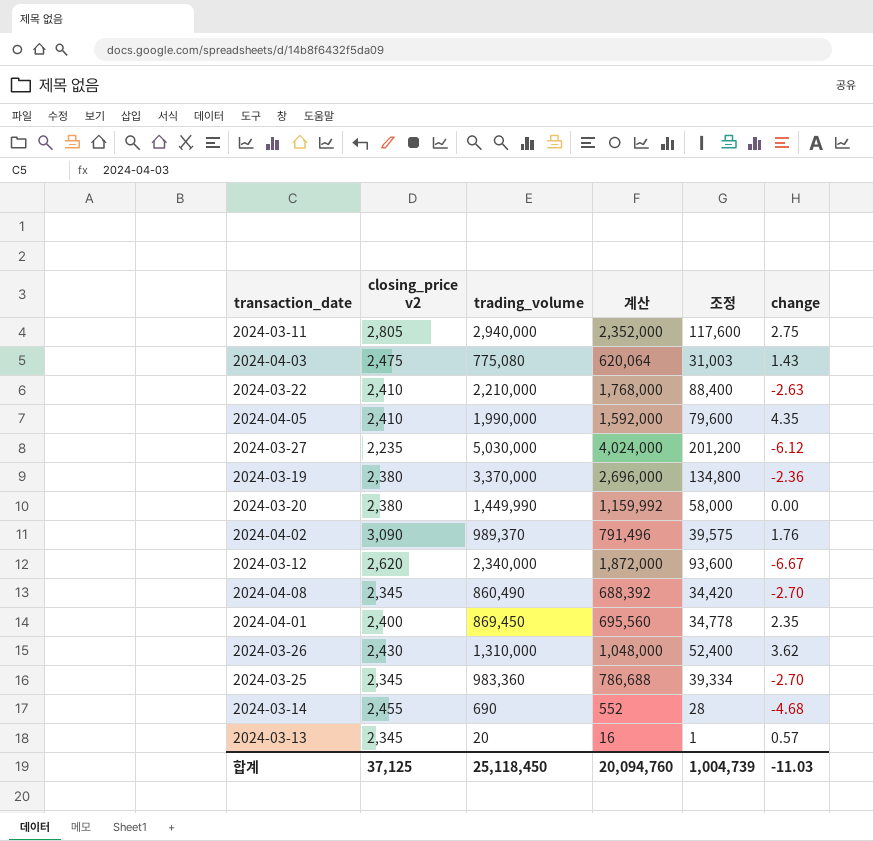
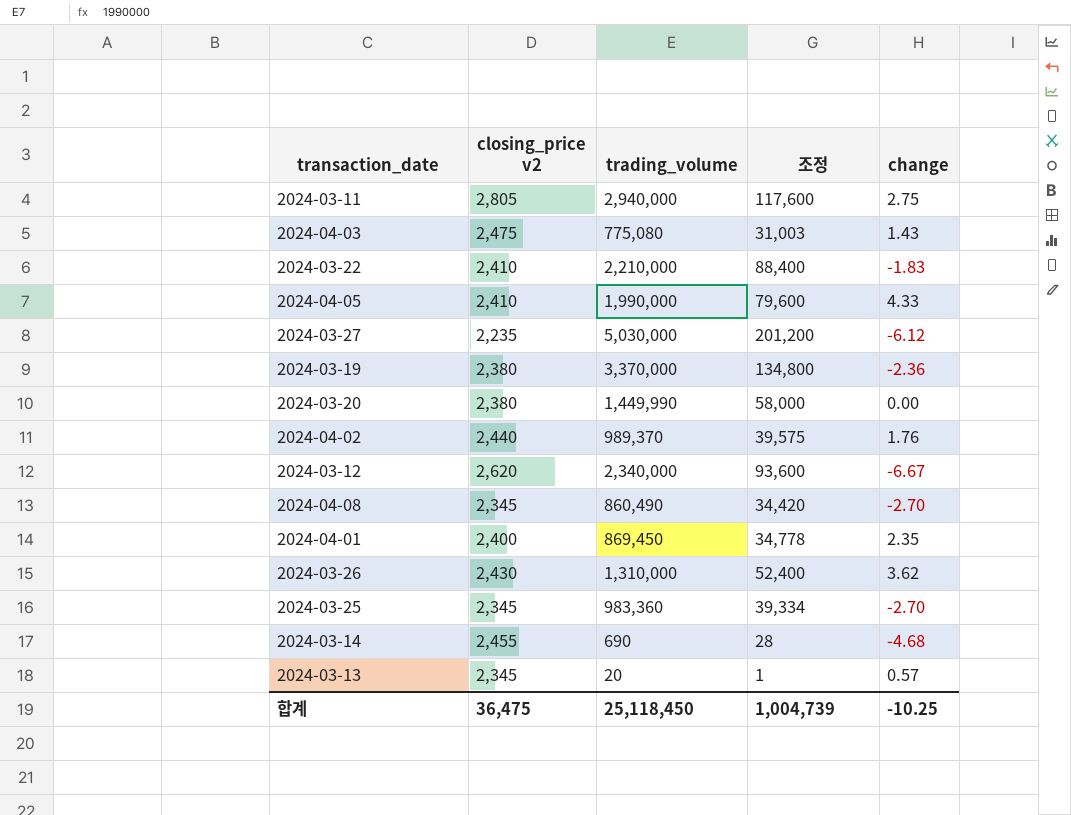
column 계산 | formula: [trading_volume] * 0.8 -> none
2024-03-22 | change: -2.63 -> -1.83
2024-04-05 | change: 4.35 -> 4.33
2024-04-02 | closing_price v2: 3,090 -> 2,440
합계 | closing_price v2: 37,125 -> 36,475
합계 | change: -11.03 -> -10.25

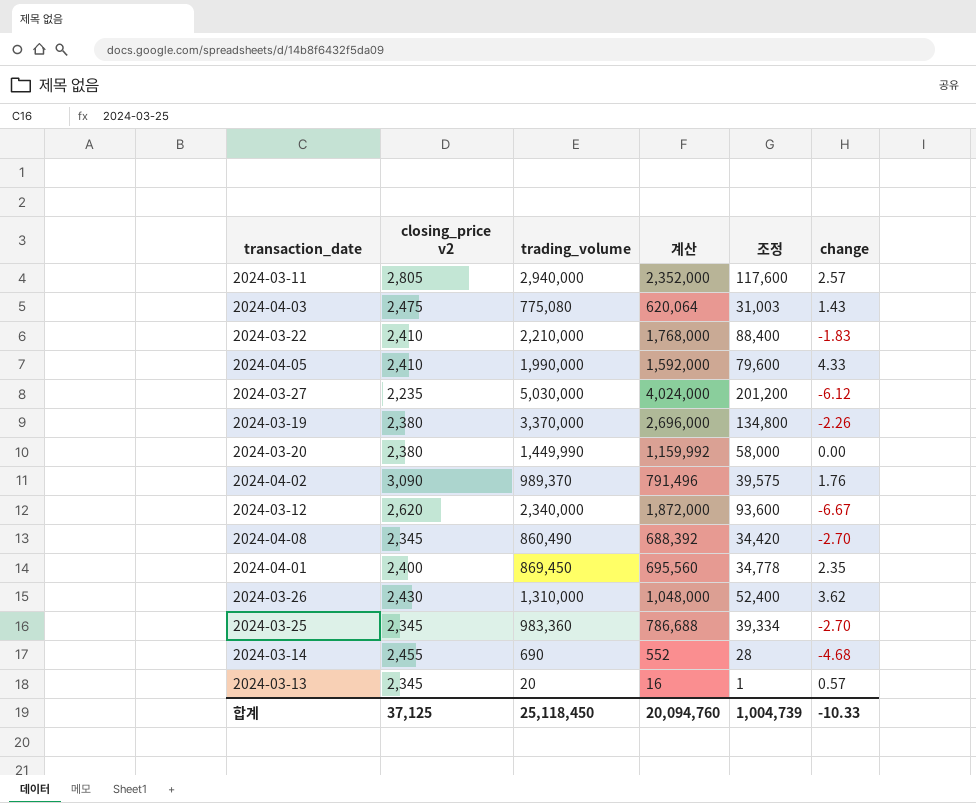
column 계산 | formula: none -> [trading_volume] * 0.8
2024-03-11 | change: 2.75 -> 2.57
2024-03-19 | change: -2.36 -> -2.26
2024-04-02 | closing_price v2: 2,440 -> 3,090
합계 | closing_price v2: 36,475 -> 37,125
합계 | change: -10.25 -> -10.33

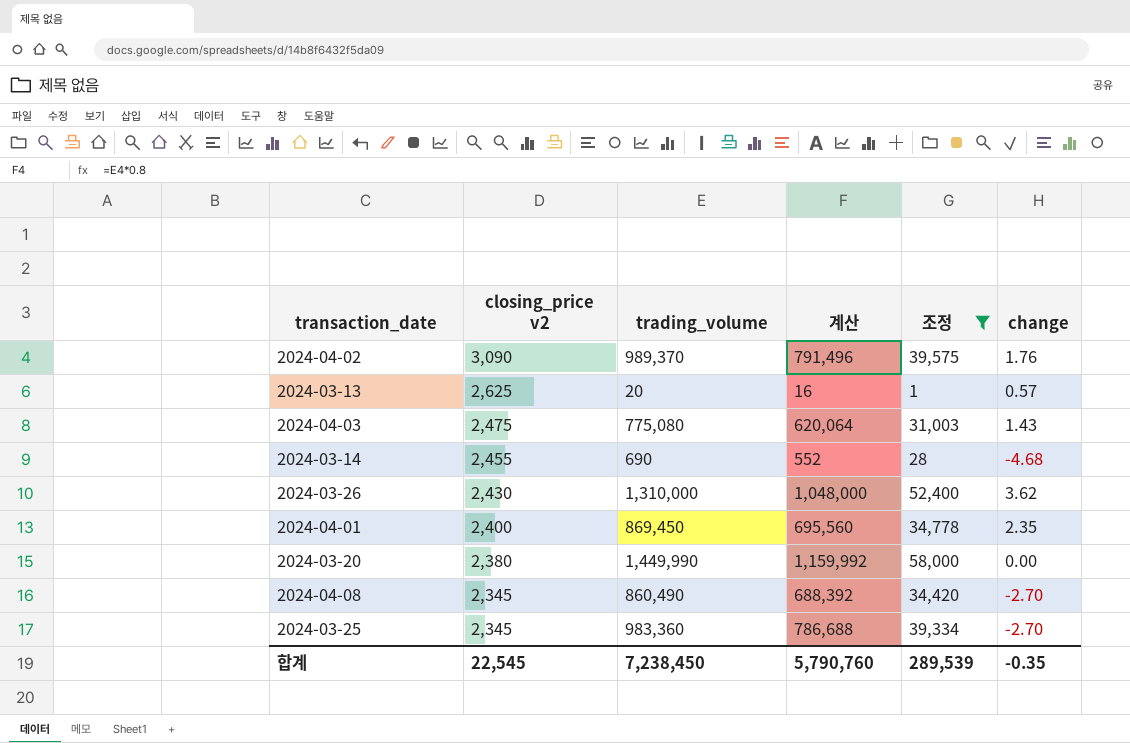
filter: none -> 조정 <= 58,000
row order: none -> closing_price v2 descending
2024-03-13 | closing_price v2: 2,345 -> 2,625
합계 | closing_price v2: 37,125 -> 22,545
합계 | trading_volume: 25,118,450 -> 7,238,450
합계 | 계산: 20,094,760 -> 5,790,760
합계 | 조정: 1,004,739 -> 289,539
합계 | change: -10.33 -> -0.35

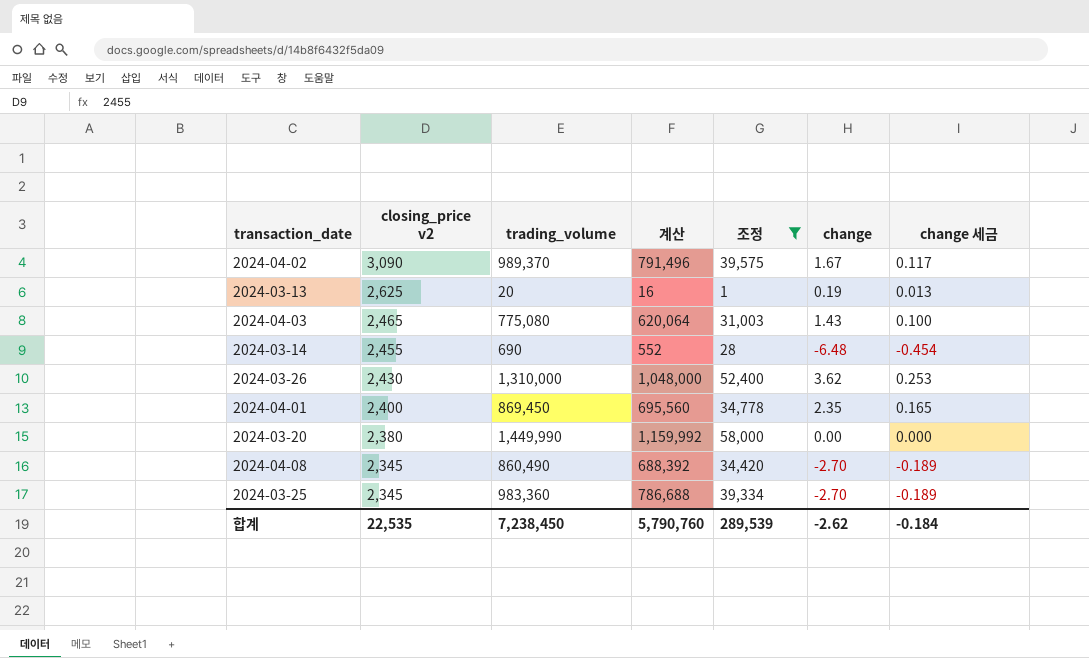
column change 세금 | formula: none -> [change] * 0.07
2024-04-02 | change: 1.76 -> 1.67
2024-03-13 | change: 0.57 -> 0.19
2024-04-03 | closing_price v2: 2,475 -> 2,465
2024-03-14 | change: -4.68 -> -6.48
합계 | closing_price v2: 22,545 -> 22,535
합계 | change: -0.35 -> -2.62

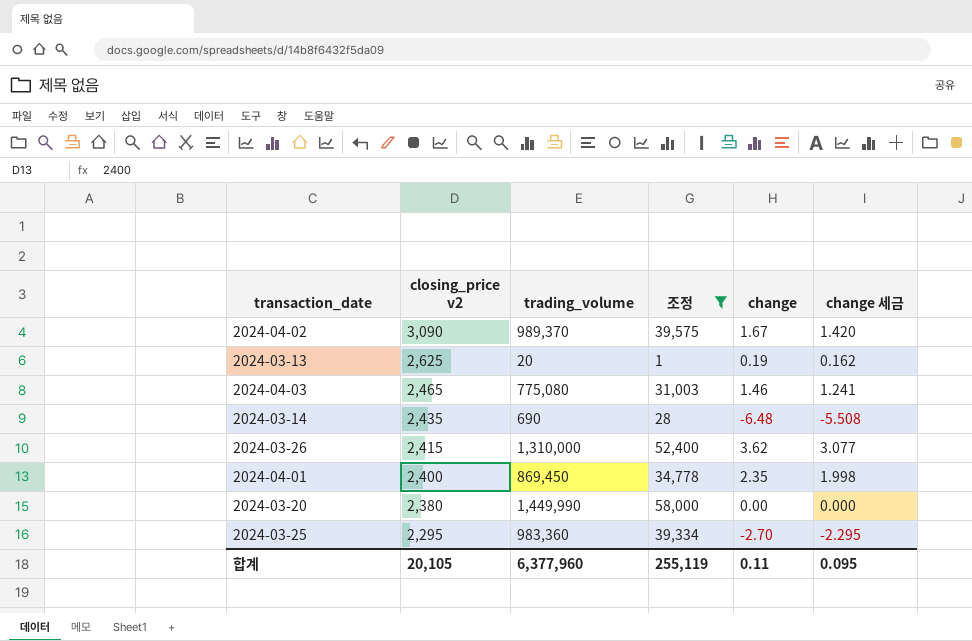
column 계산 | formula: [trading_volume] * 0.8 -> none
column change 세금 | formula: [change] * 0.07 -> [change] * 0.85
row 2024-04-08: 2,345 | 860,490 | 688,392 | 34,420 | -2.70 | -0.189 -> none
2024-04-03 | change: 1.43 -> 1.46
2024-03-14 | closing_price v2: 2,455 -> 2,435
2024-03-26 | closing_price v2: 2,430 -> 2,415
2024-03-25 | closing_price v2: 2,345 -> 2,295
합계 | closing_price v2: 22,535 -> 20,105
합계 | trading_volume: 7,238,450 -> 6,377,960
합계 | 조정: 289,539 -> 255,119
합계 | change: -2.62 -> 0.11
합계 | change 세금: -0.184 -> 0.095

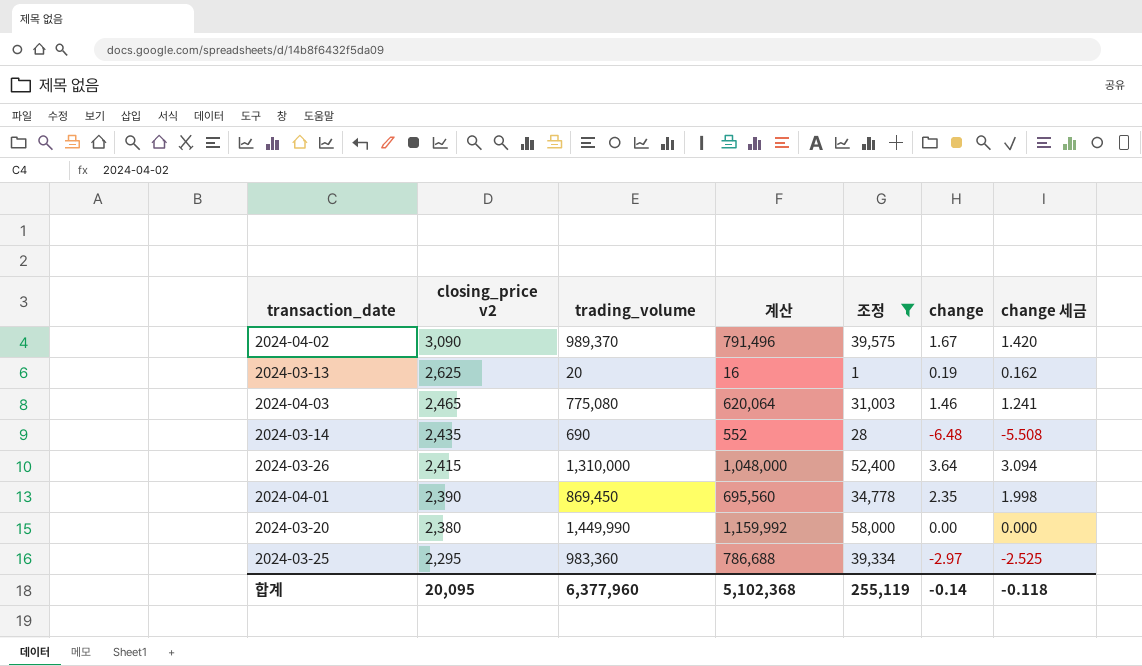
column 계산 | formula: none -> [trading_volume] * 0.8
2024-03-26 | change: 3.62 -> 3.64
2024-03-26 | change 세금: 3.077 -> 3.094
2024-04-01 | closing_price v2: 2,400 -> 2,390
2024-03-25 | change: -2.70 -> -2.97
2024-03-25 | change 세금: -2.295 -> -2.525
합계 | closing_price v2: 20,105 -> 20,095
합계 | change: 0.11 -> -0.14
합계 | change 세금: 0.095 -> -0.118

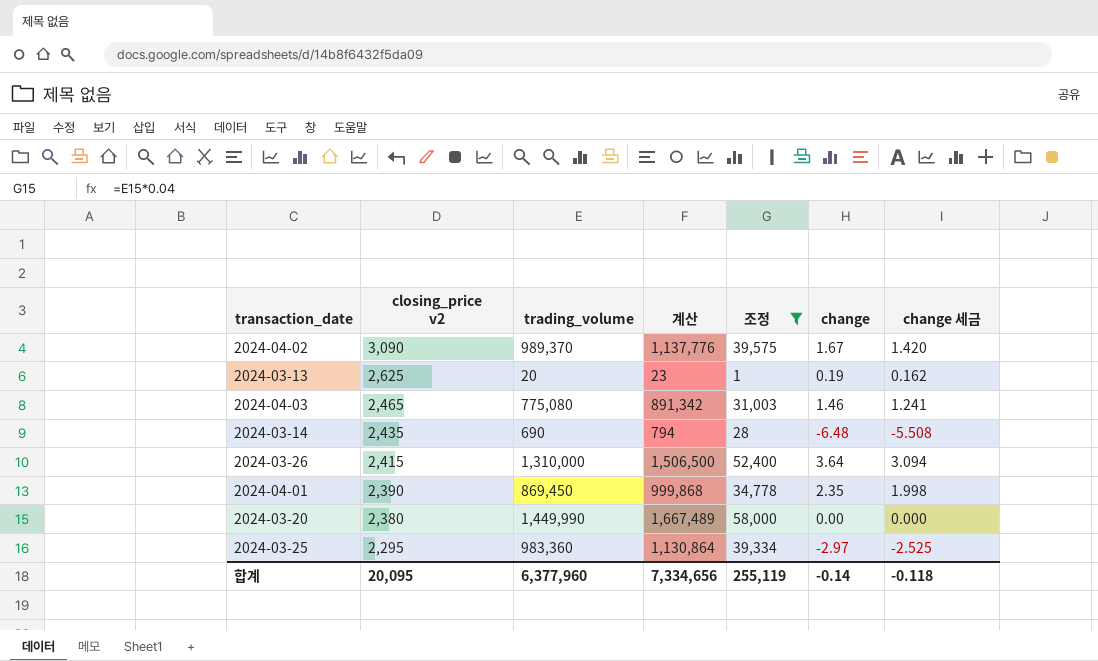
column 계산 | formula: [trading_volume] * 0.8 -> [trading_volume] * 1.15
합계 | 계산: 5,102,368 -> 7,334,656

